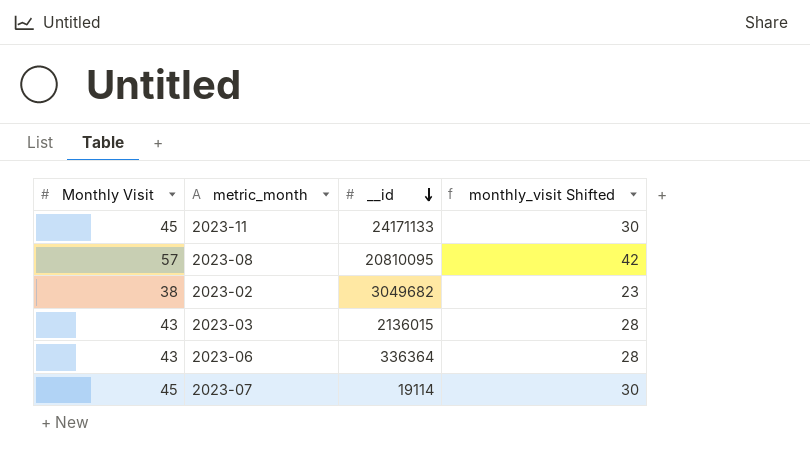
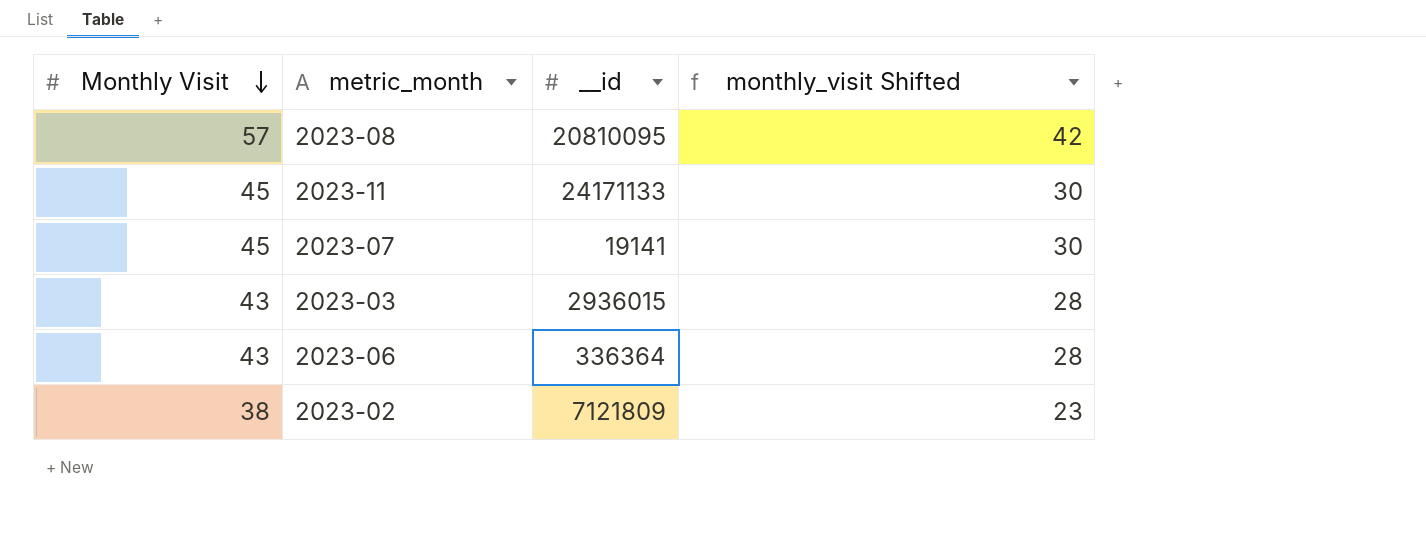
row order: __id descending -> Monthly Visit descending
2023-07 | __id: 19114 -> 19141
2023-03 | __id: 2136015 -> 2936015
2023-02 | __id: 3049682 -> 7121809

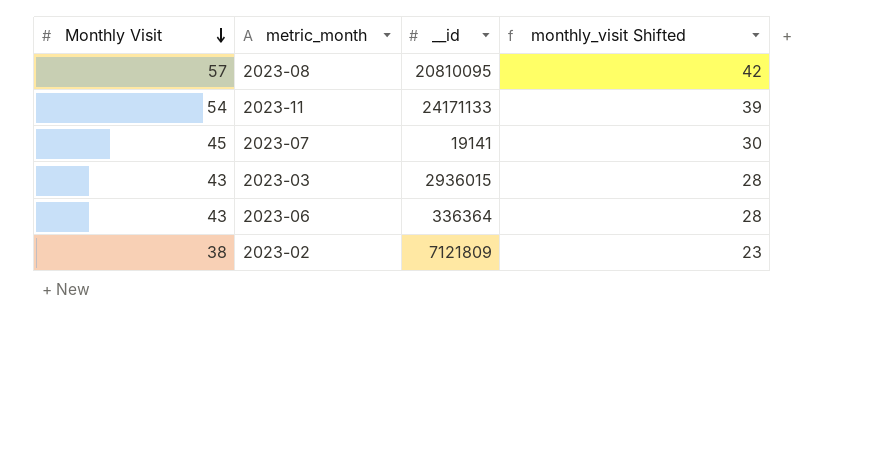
2023-11 | Monthly Visit: 45 -> 54
2023-11 | monthly_visit Shifted: 30 -> 39

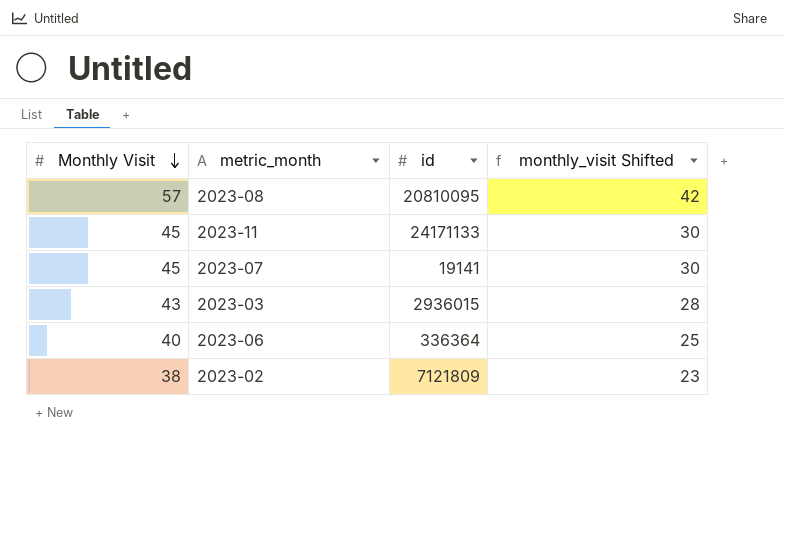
column name: __id -> id
2023-11 | Monthly Visit: 54 -> 45
2023-11 | monthly_visit Shifted: 39 -> 30
2023-06 | Monthly Visit: 43 -> 40
2023-06 | monthly_visit Shifted: 28 -> 25

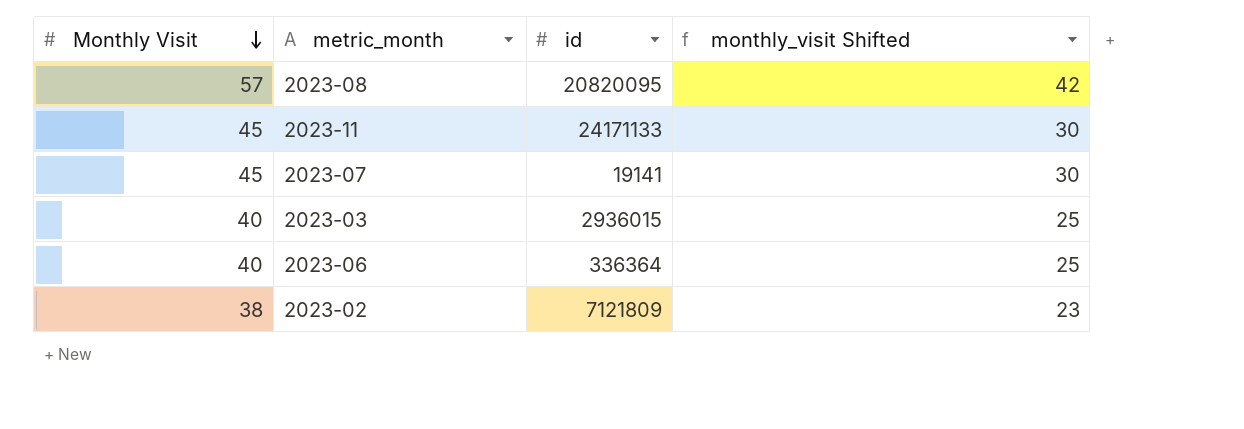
2023-08 | id: 20810095 -> 20820095
2023-03 | Monthly Visit: 43 -> 40
2023-03 | monthly_visit Shifted: 28 -> 25

